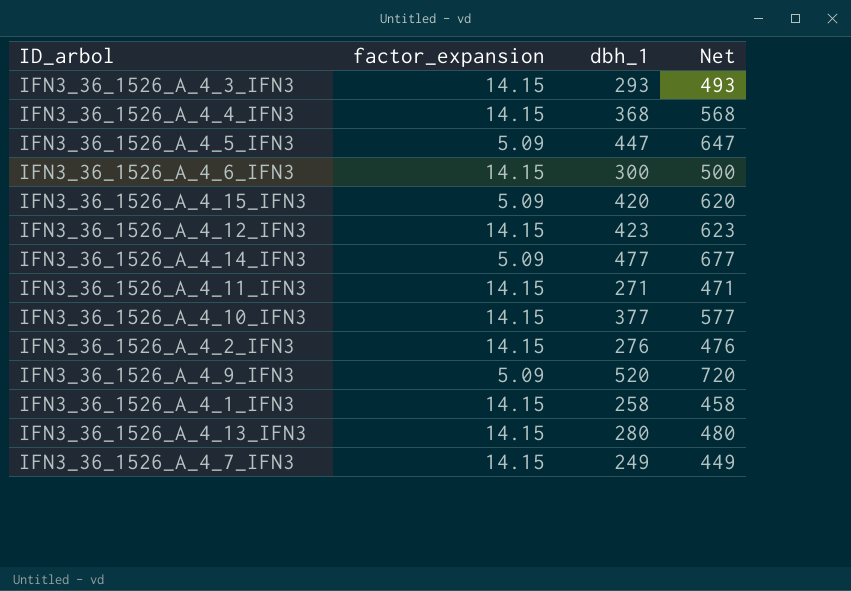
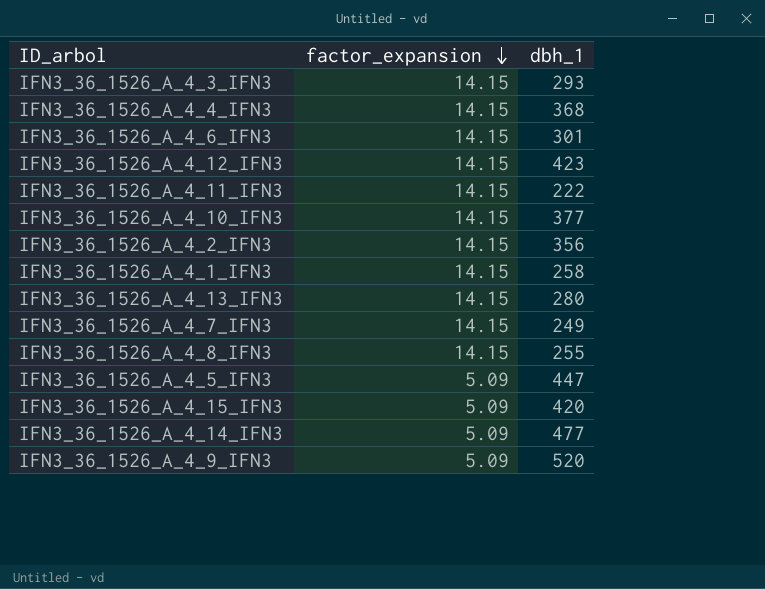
row order: none -> factor_expansion descending
column Net | formula: [dbh_1] + 200 -> none
IFN3_36_1526_A_4_6_IFN3 | dbh_1: 300 -> 301
IFN3_36_1526_A_4_11_IFN3 | dbh_1: 271 -> 222
IFN3_36_1526_A_4_2_IFN3 | dbh_1: 276 -> 356
row IFN3_36_1526_A_4_8_IFN3: none -> 14.15 | 255

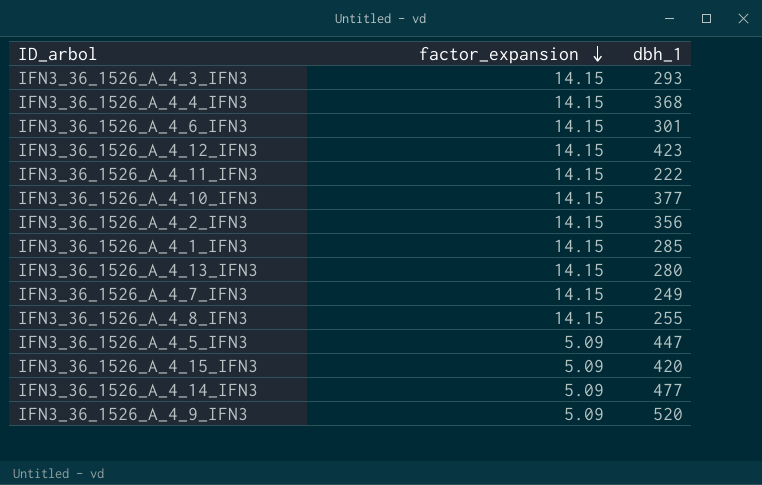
IFN3_36_1526_A_4_1_IFN3 | dbh_1: 258 -> 285

